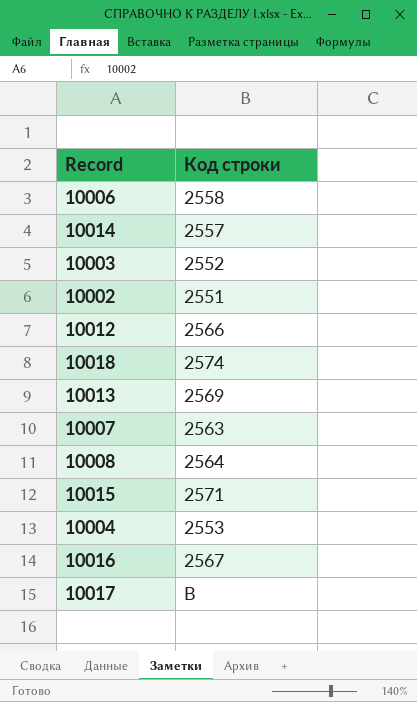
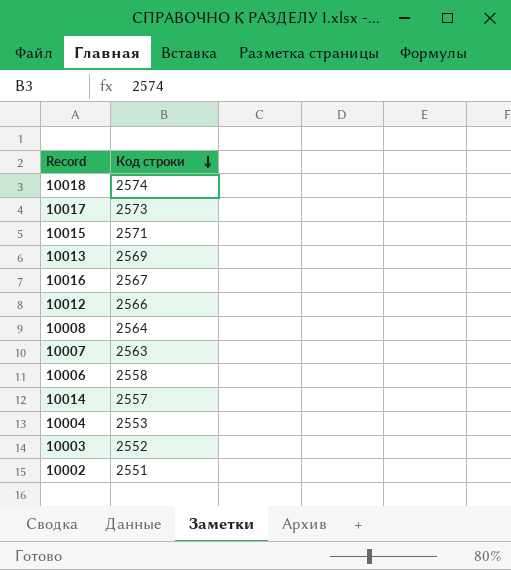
row order: none -> Код строки descending
10017 | Код строки: В -> 2573

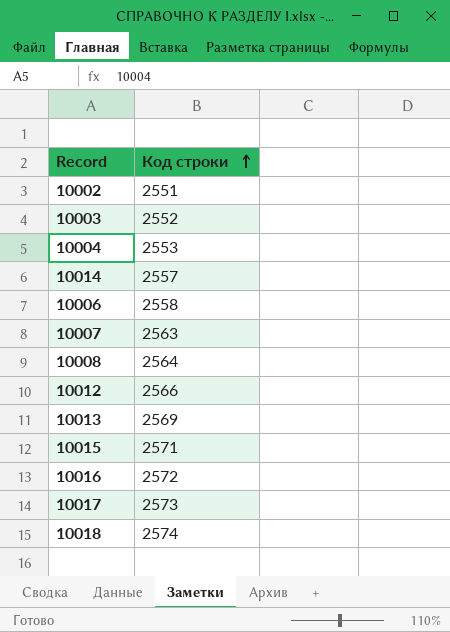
row order: Код строки descending -> Код строки ascending
10016 | Код строки: 2567 -> 2572

